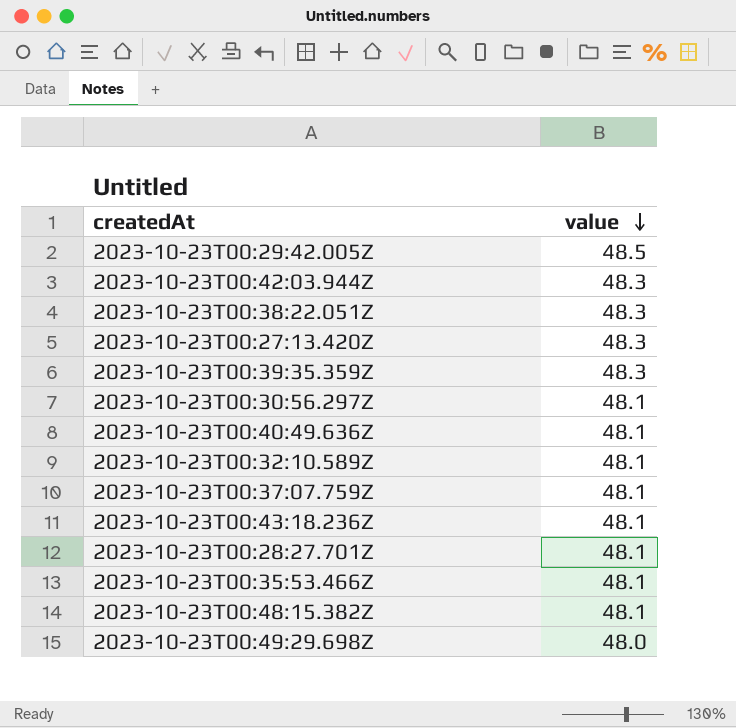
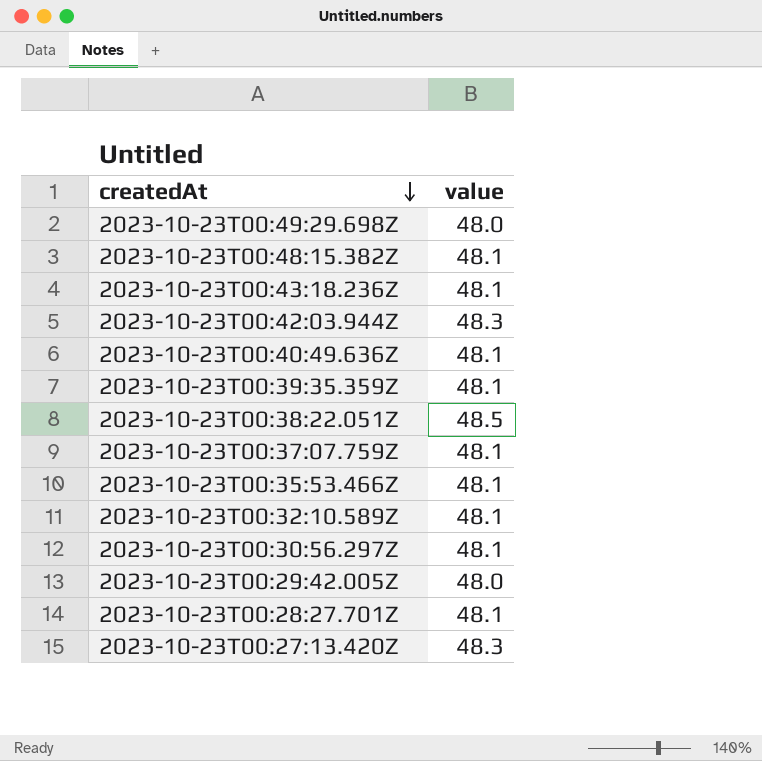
row order: value descending -> createdAt descending
2023-10-23T00:39:35.359Z | value: 48.3 -> 48.1
2023-10-23T00:38:22.051Z | value: 48.3 -> 48.5
2023-10-23T00:29:42.005Z | value: 48.5 -> 48.0

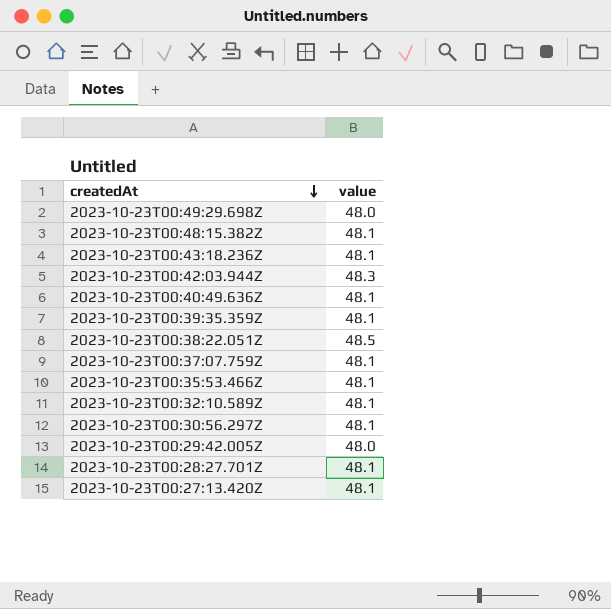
2023-10-23T00:27:13.420Z | value: 48.3 -> 48.1

